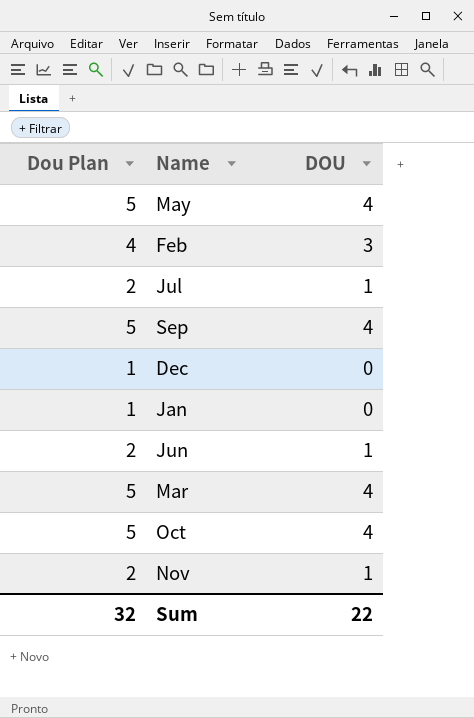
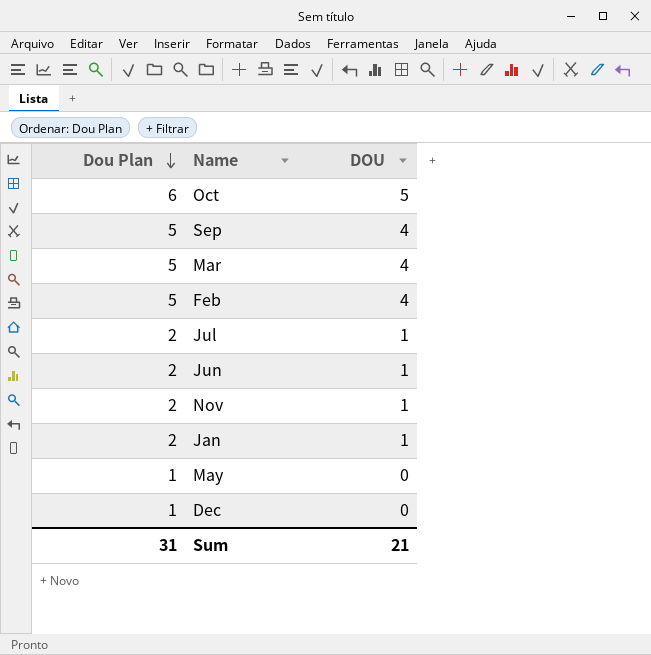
row order: none -> Dou Plan descending
Oct | Dou Plan: 5 -> 6
Oct | DOU: 4 -> 5
Feb | Dou Plan: 4 -> 5
Feb | DOU: 3 -> 4
Jan | Dou Plan: 1 -> 2
Jan | DOU: 0 -> 1
May | Dou Plan: 5 -> 1
May | DOU: 4 -> 0
Sum | Dou Plan: 32 -> 31
Sum | DOU: 22 -> 21

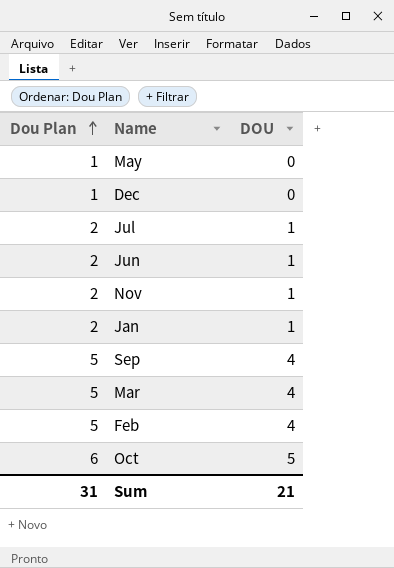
row order: Dou Plan descending -> Dou Plan ascending

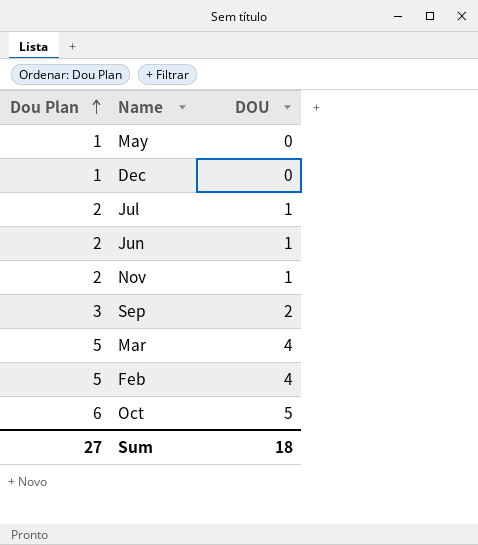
row Jan: 2 | 1 -> none
Sep | Dou Plan: 5 -> 3
Sep | DOU: 4 -> 2
Sum | Dou Plan: 31 -> 27
Sum | DOU: 21 -> 18

